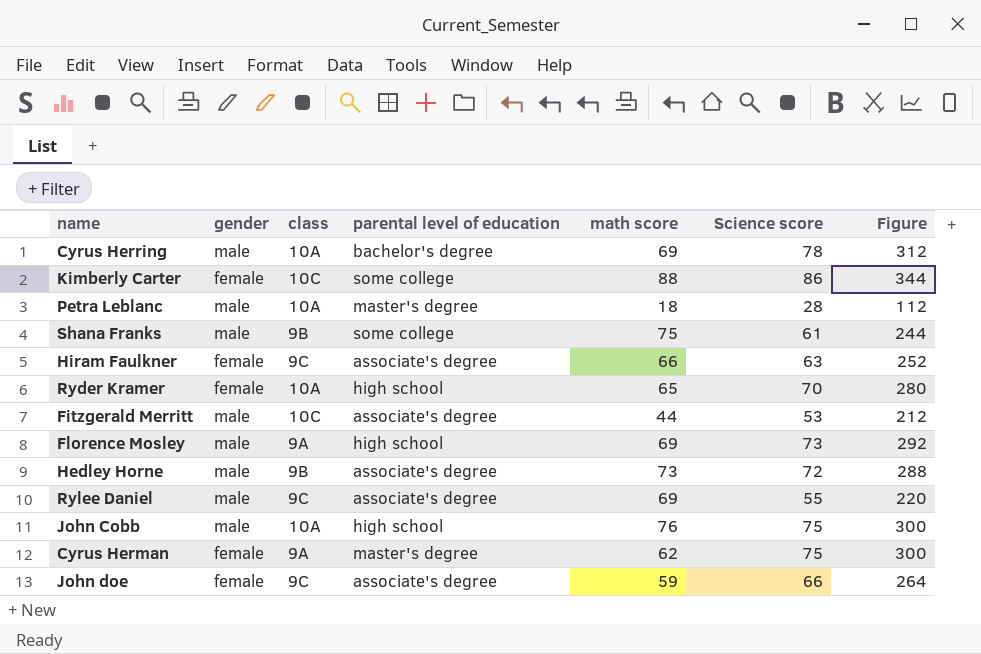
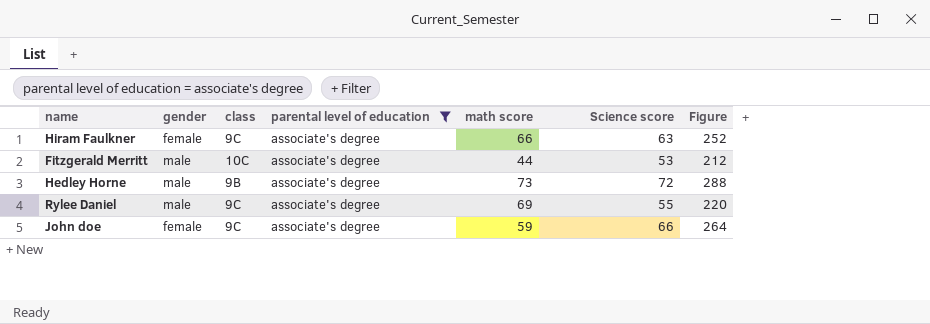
filter: none -> parental level of education = associate's degree

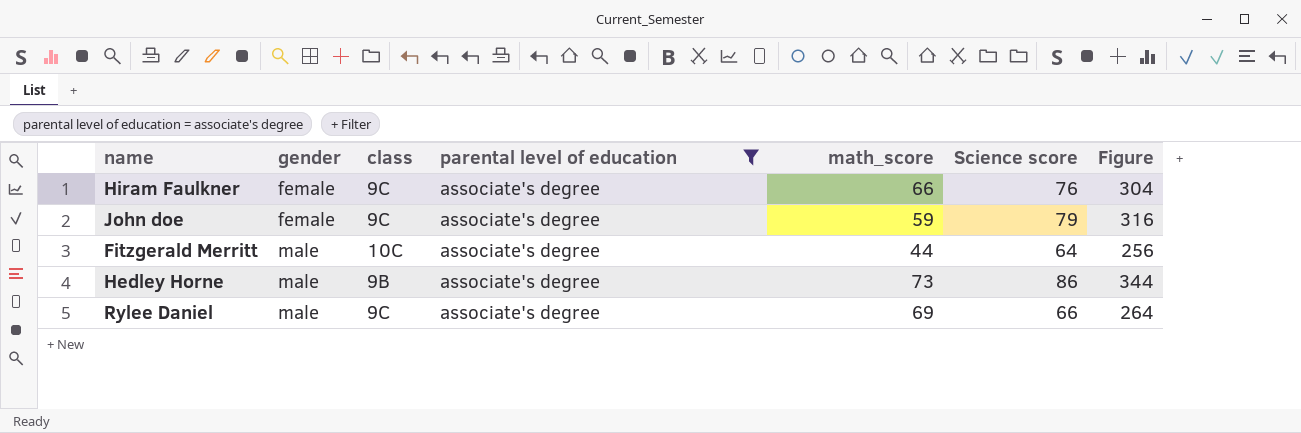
row order: none -> gender ascending
column name: math score -> math_score
Hiram Faulkner | Science score: 63 -> 76
Hiram Faulkner | Figure: 252 -> 304
John doe | Science score: 66 -> 79
John doe | Figure: 264 -> 316
Fitzgerald Merritt | Science score: 53 -> 64
Fitzgerald Merritt | Figure: 212 -> 256
Hedley Horne | Science score: 72 -> 86
Hedley Horne | Figure: 288 -> 344
Rylee Daniel | Science score: 55 -> 66
Rylee Daniel | Figure: 220 -> 264

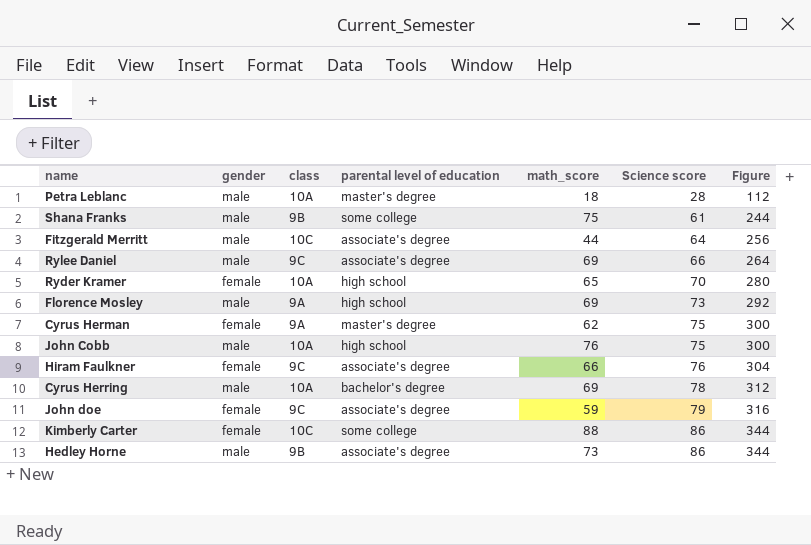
filter: parental level of education = associate's degree -> none
row order: gender ascending -> Science score ascending

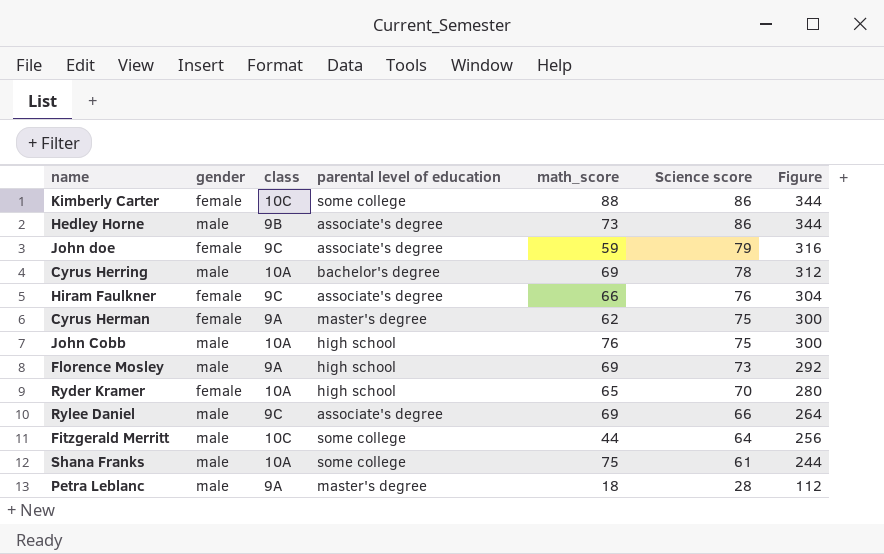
row order: Science score ascending -> Science score descending
Fitzgerald Merritt | parental level of education: associate's degree -> some college
Shana Franks | class: 9B -> 10A
Petra Leblanc | class: 10A -> 9A

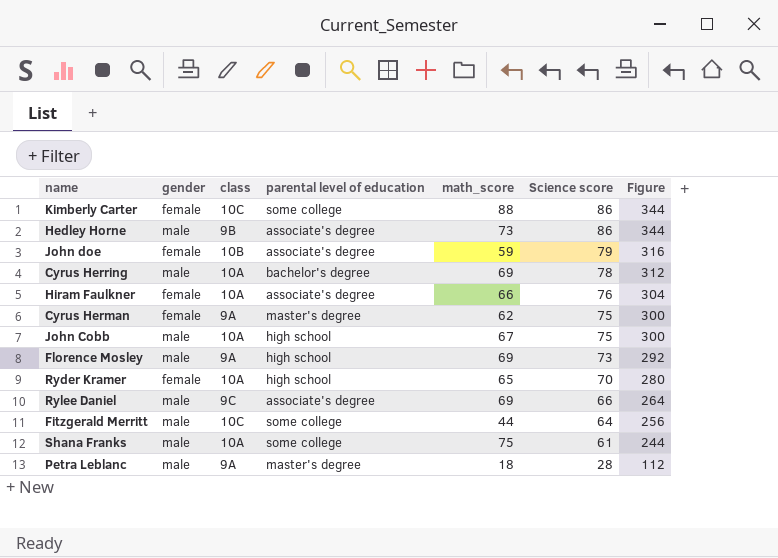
John doe | class: 9C -> 10B
Hiram Faulkner | class: 9C -> 10A
John Cobb | math_score: 76 -> 67

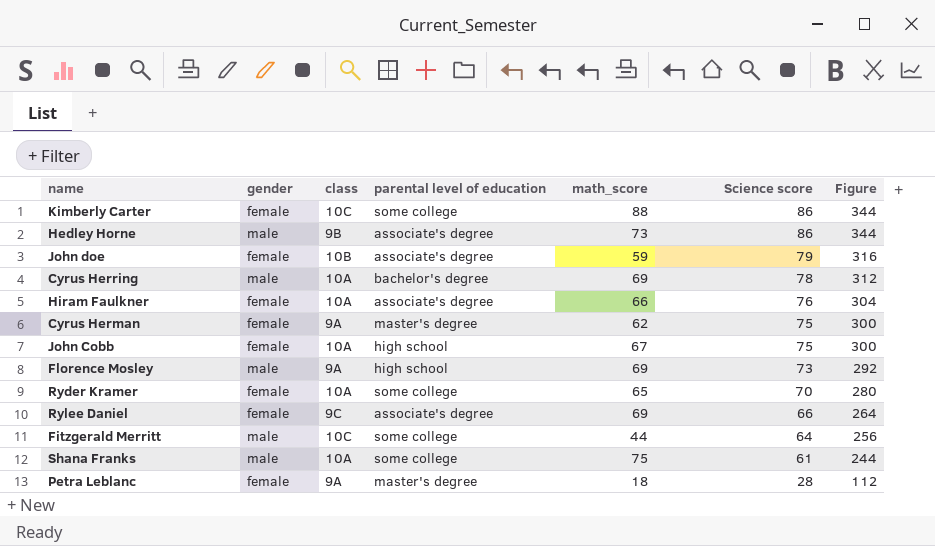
John Cobb | gender: male -> female
Ryder Kramer | parental level of education: high school -> some college
Rylee Daniel | gender: male -> female
Petra Leblanc | gender: male -> female

